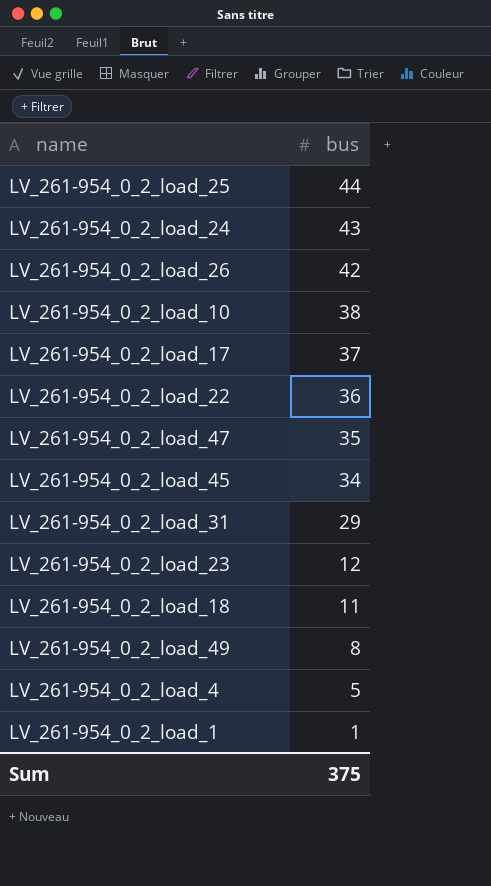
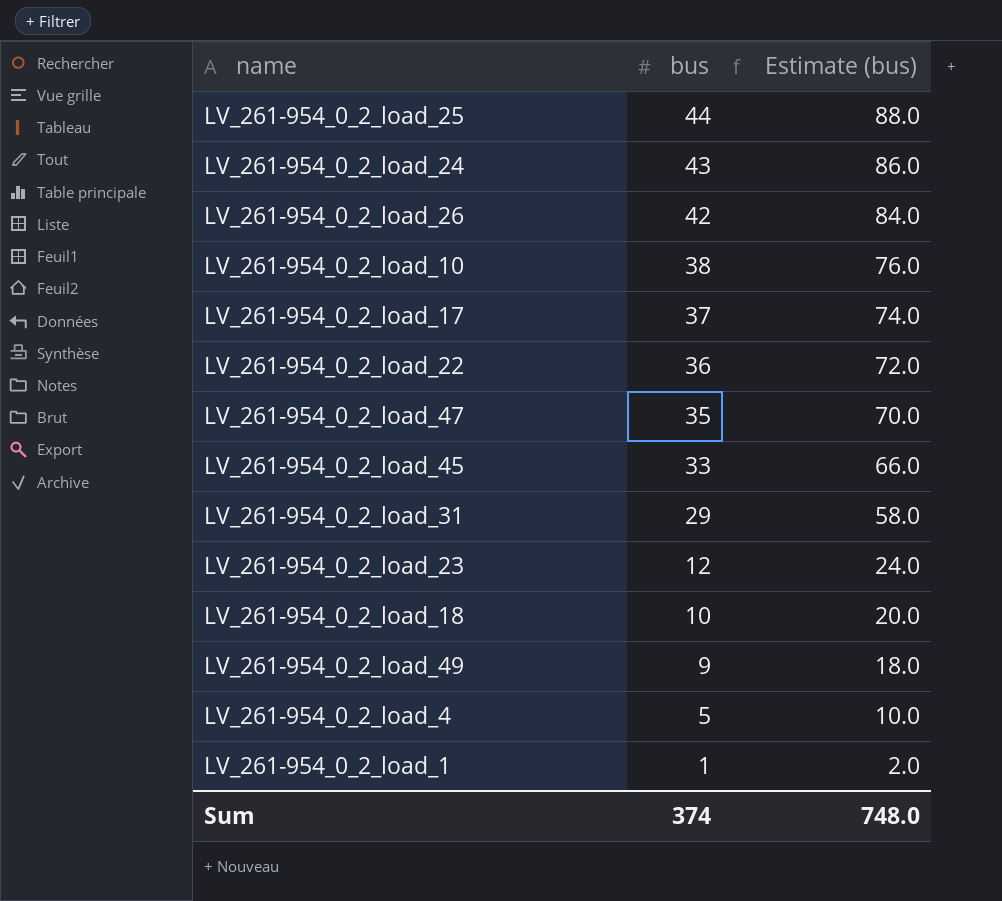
column Estimate (bus) | formula: none -> [bus] * 2
LV_261-954_0_2_load_45 | bus: 34 -> 33
LV_261-954_0_2_load_18 | bus: 11 -> 10
LV_261-954_0_2_load_49 | bus: 8 -> 9
Sum | bus: 375 -> 374

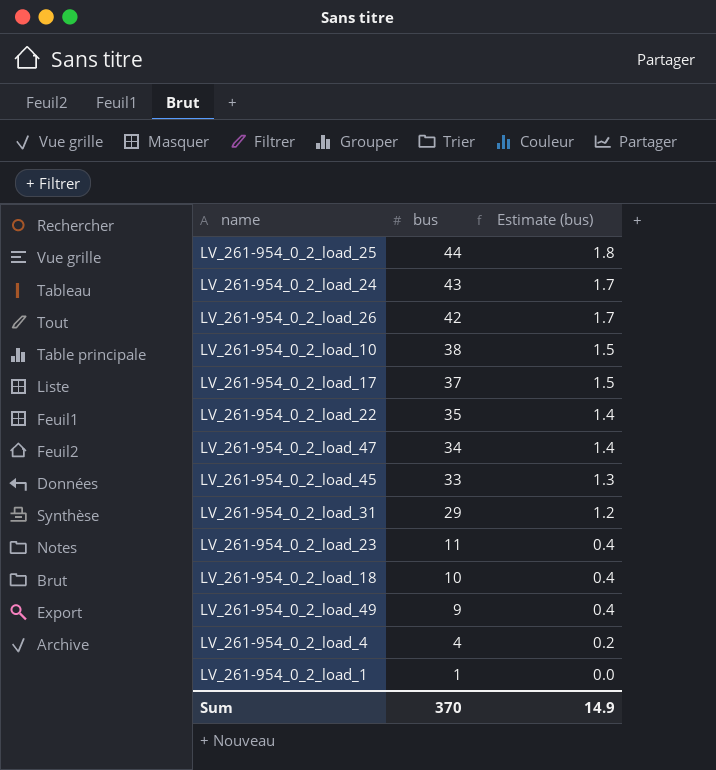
column Estimate (bus) | formula: [bus] * 2 -> [bus] * 0.04
LV_261-954_0_2_load_22 | bus: 36 -> 35
LV_261-954_0_2_load_47 | bus: 35 -> 34
LV_261-954_0_2_load_23 | bus: 12 -> 11
LV_261-954_0_2_load_4 | bus: 5 -> 4
Sum | bus: 374 -> 370
Sum | Estimate (bus): 748.0 -> 14.9

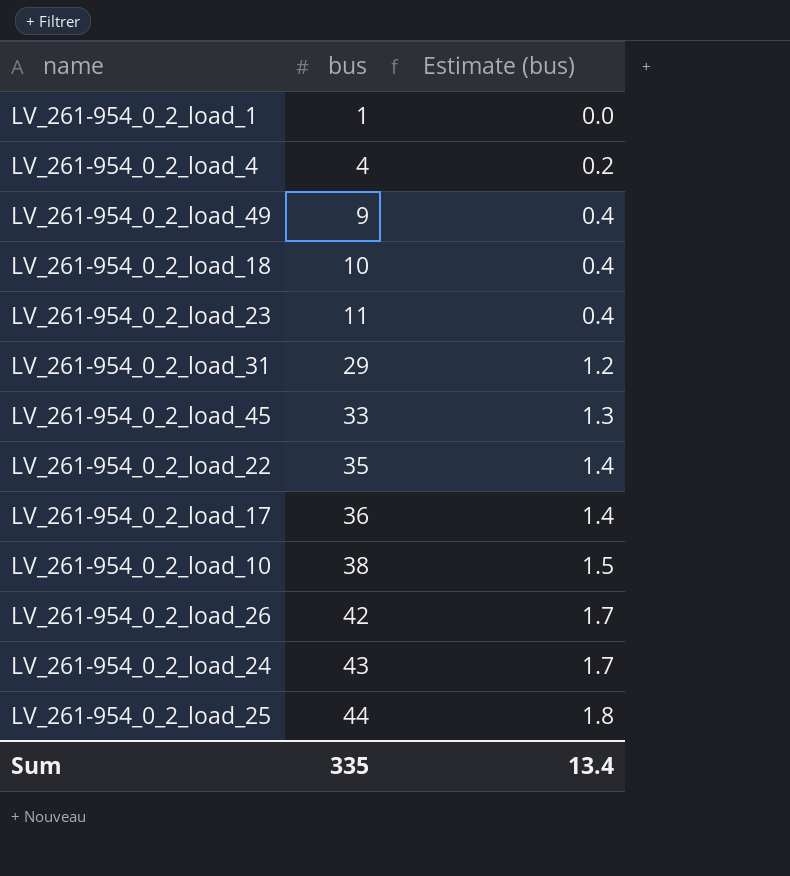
row order: bus descending -> bus ascending
row LV_261-954_0_2_load_47: 34 | 1.4 -> none
LV_261-954_0_2_load_17 | bus: 37 -> 36
LV_261-954_0_2_load_17 | Estimate (bus): 1.5 -> 1.4
Sum | bus: 370 -> 335
Sum | Estimate (bus): 14.9 -> 13.4

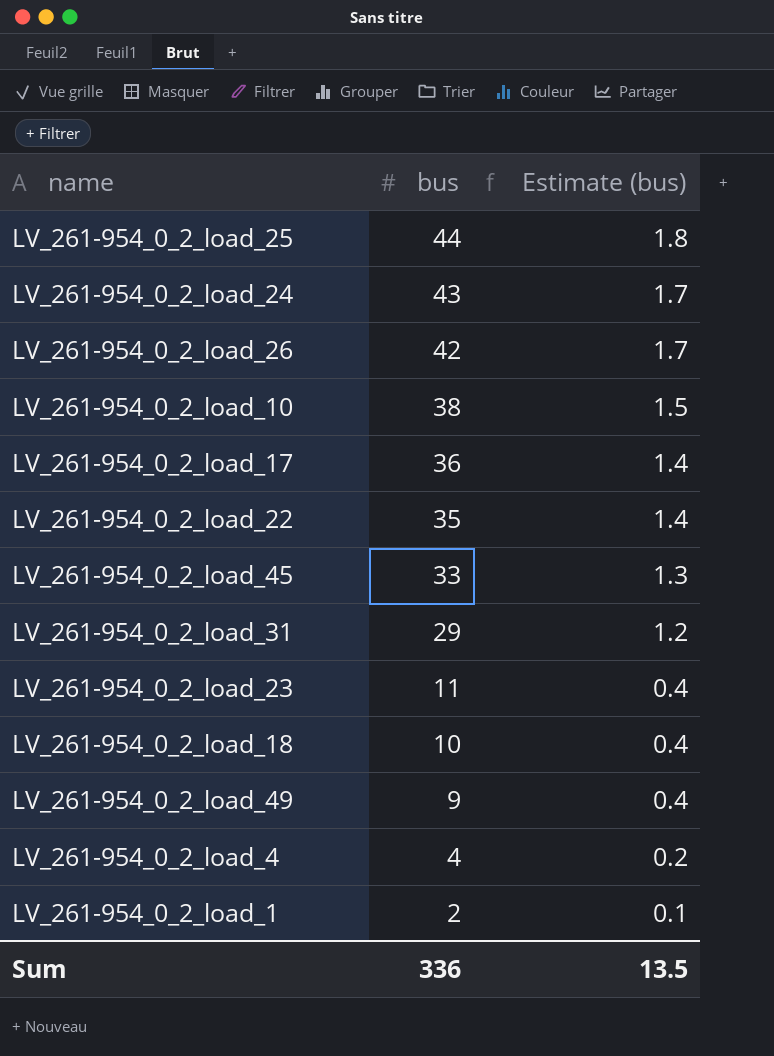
row order: bus ascending -> bus descending
LV_261-954_0_2_load_1 | bus: 1 -> 2
LV_261-954_0_2_load_1 | Estimate (bus): 0.0 -> 0.1
Sum | bus: 335 -> 336
Sum | Estimate (bus): 13.4 -> 13.5

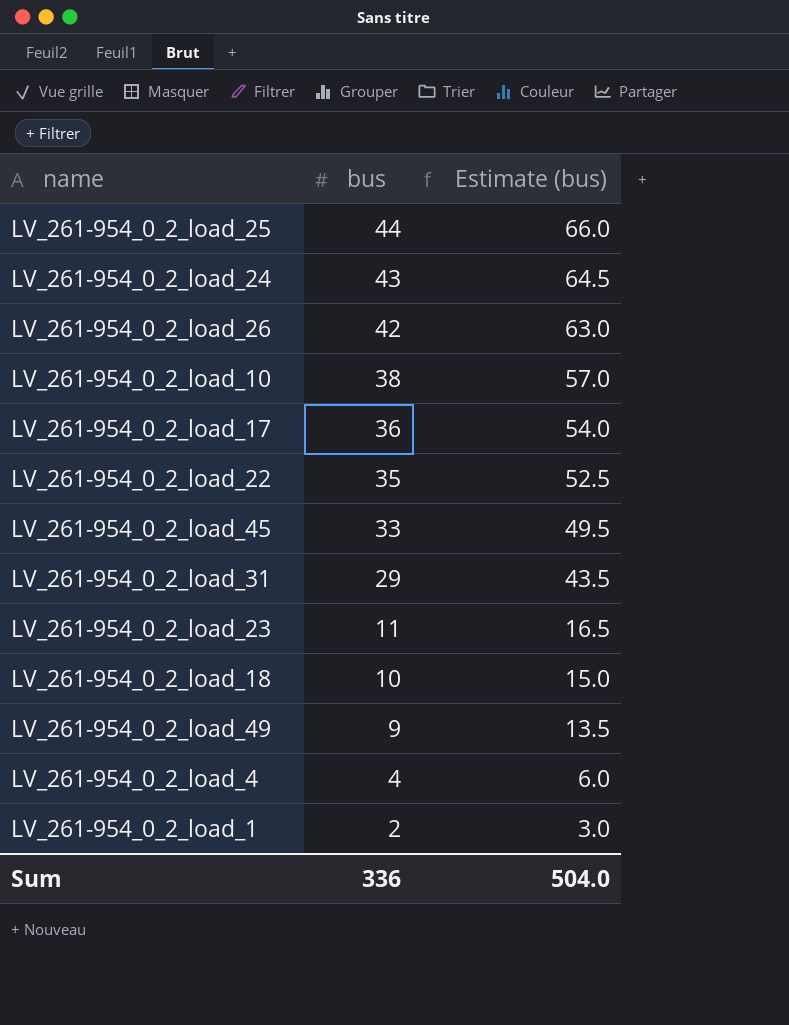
column Estimate (bus) | formula: [bus] * 0.04 -> [bus] * 1.5
Sum | Estimate (bus): 13.5 -> 504.0

